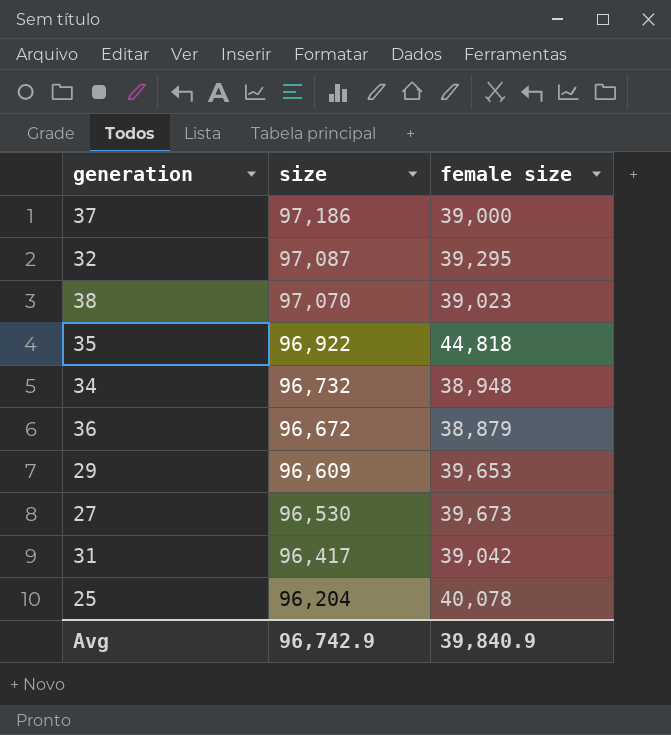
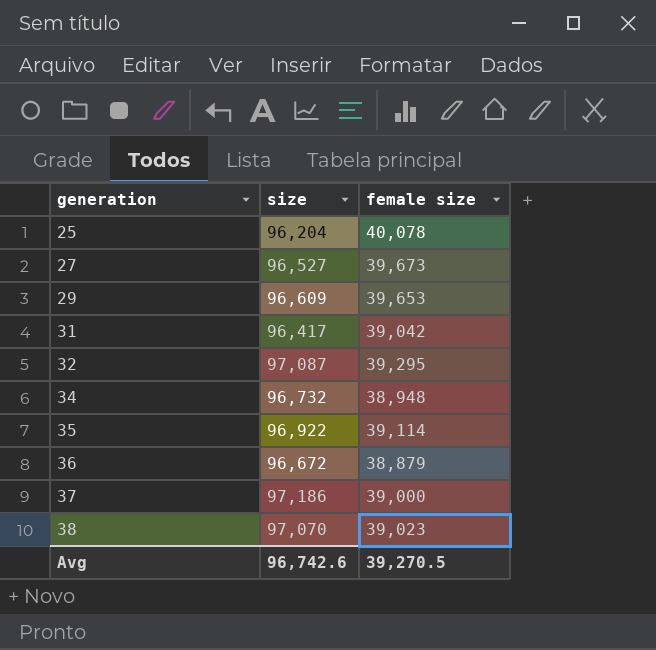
row order: size descending -> generation ascending
27 | size: 96,530 -> 96,527
35 | female size: 44,818 -> 39,114
Avg | size: 96,742.9 -> 96,742.6
Avg | female size: 39,840.9 -> 39,270.5

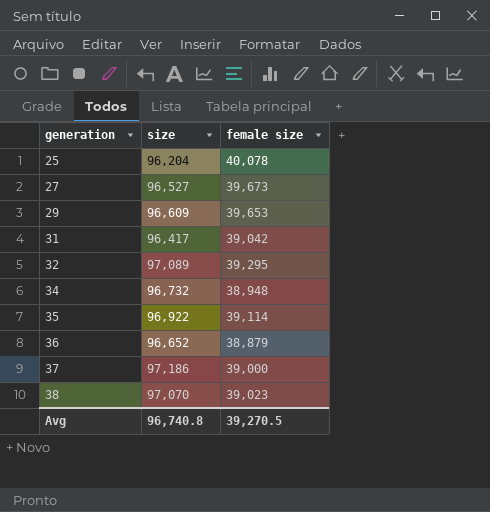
32 | size: 97,087 -> 97,089
36 | size: 96,672 -> 96,652
Avg | size: 96,742.6 -> 96,740.8

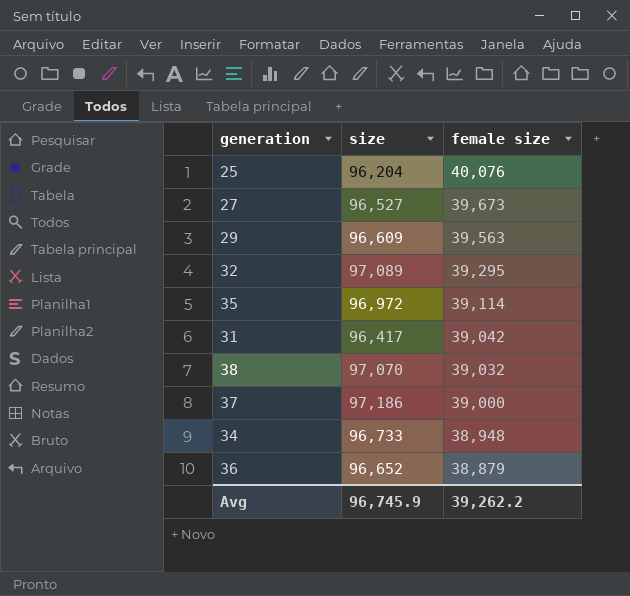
row order: generation ascending -> female size descending
25 | female size: 40,078 -> 40,076
29 | female size: 39,653 -> 39,563
35 | size: 96,922 -> 96,972
38 | female size: 39,023 -> 39,032
34 | size: 96,732 -> 96,733
Avg | size: 96,740.8 -> 96,745.9
Avg | female size: 39,270.5 -> 39,262.2

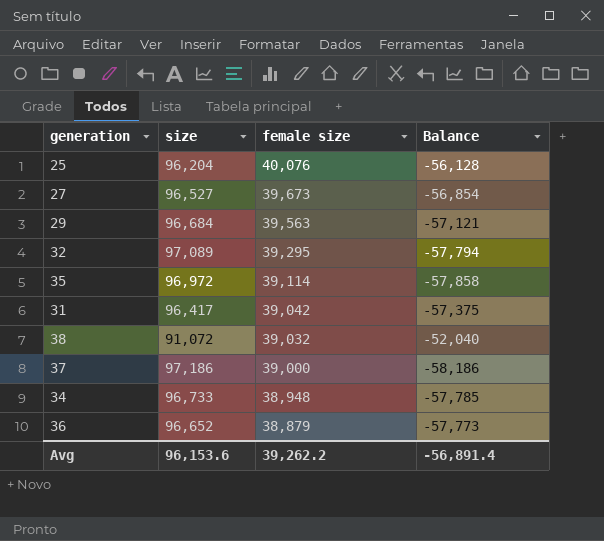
column Balance | formula: none -> [female size] - [size]
29 | size: 96,609 -> 96,684
38 | size: 97,070 -> 91,072
Avg | size: 96,745.9 -> 96,153.6

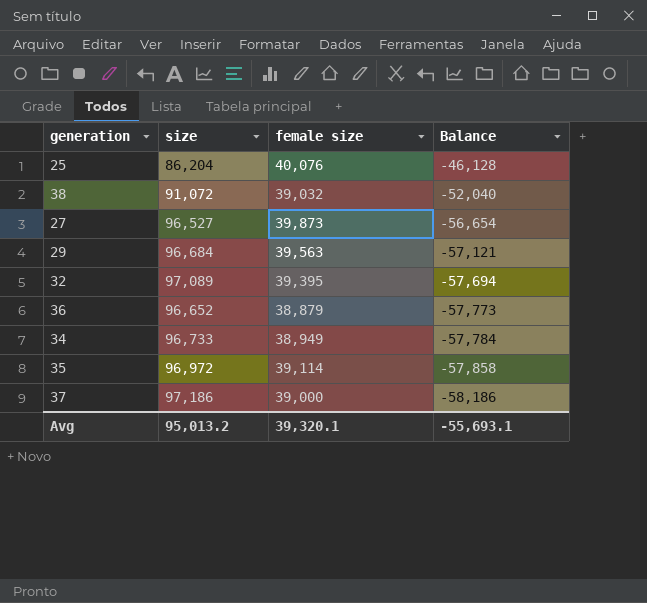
row order: female size descending -> Balance descending
row 31: 96,417 | 39,042 | -57,375 -> none
25 | size: 96,204 -> 86,204
25 | Balance: -56,128 -> -46,128
27 | female size: 39,673 -> 39,873
27 | Balance: -56,854 -> -56,654
32 | female size: 39,295 -> 39,395
32 | Balance: -57,794 -> -57,694
34 | female size: 38,948 -> 38,949
34 | Balance: -57,785 -> -57,784
Avg | size: 96,153.6 -> 95,013.2
Avg | female size: 39,262.2 -> 39,320.1
Avg | Balance: -56,891.4 -> -55,693.1

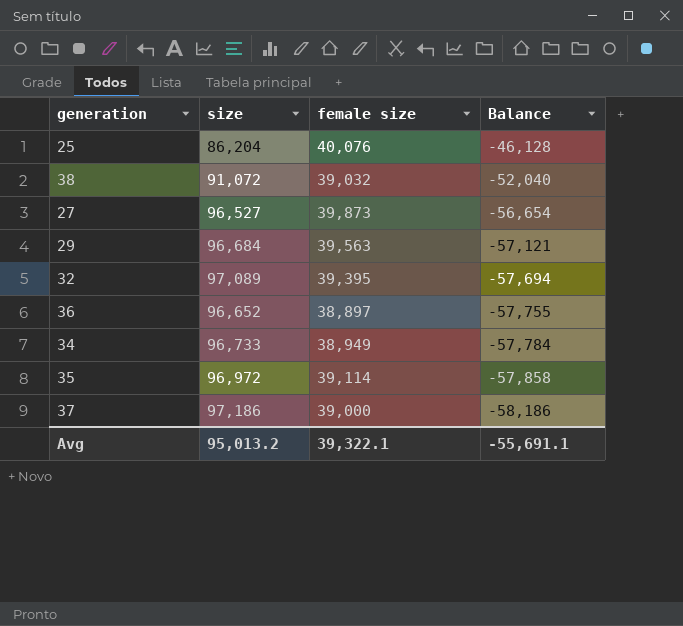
36 | female size: 38,879 -> 38,897
36 | Balance: -57,773 -> -57,755
Avg | female size: 39,320.1 -> 39,322.1
Avg | Balance: -55,693.1 -> -55,691.1

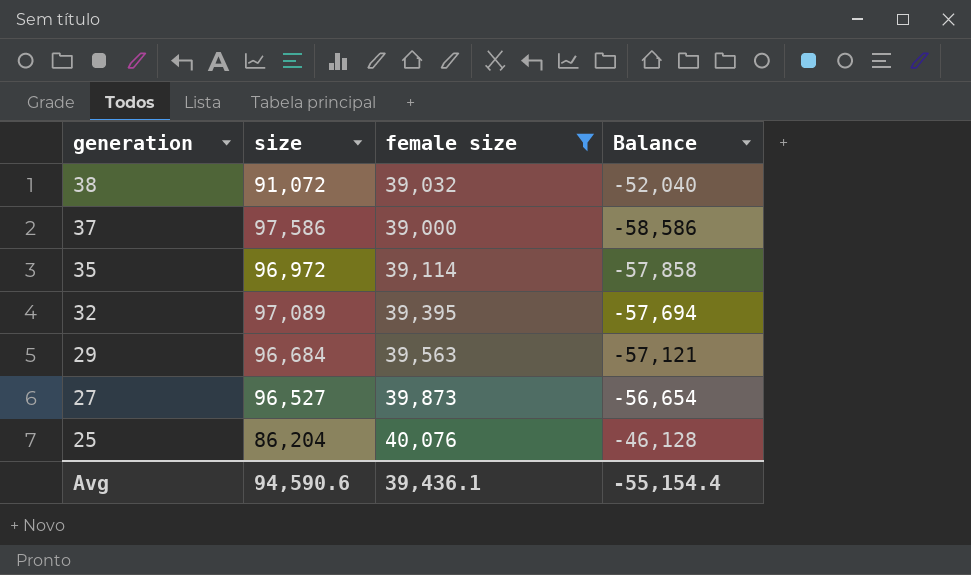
filter: none -> female size >= 39,000
row order: Balance descending -> generation descending
37 | size: 97,186 -> 97,586
37 | Balance: -58,186 -> -58,586
Avg | size: 95,013.2 -> 94,590.6
Avg | female size: 39,322.1 -> 39,436.1
Avg | Balance: -55,691.1 -> -55,154.4

